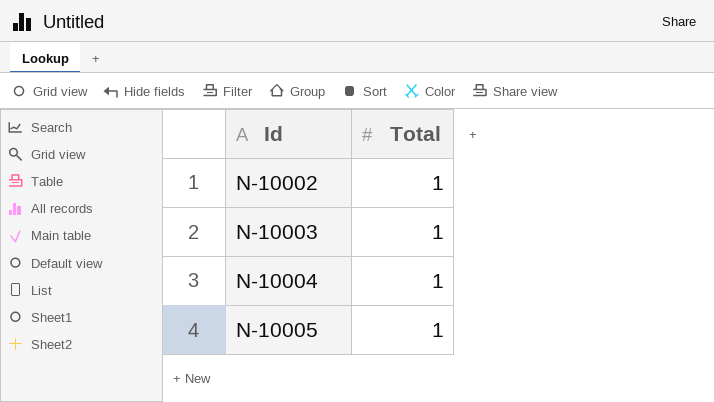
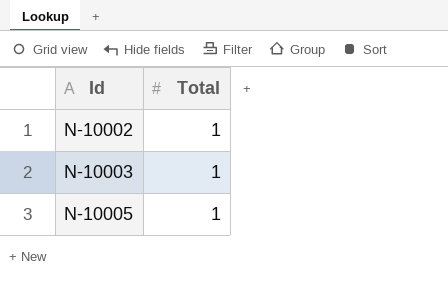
row N-10004: 1 -> none

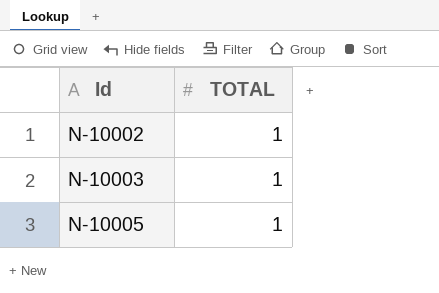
column name: Total -> TOTAL

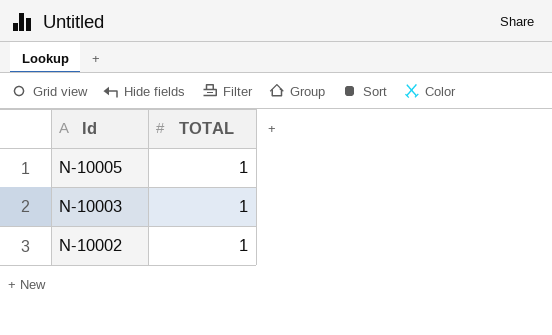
row order: Id ascending -> Id descending

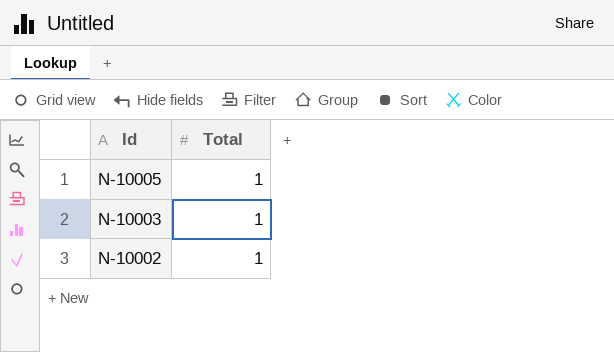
column name: TOTAL -> Total

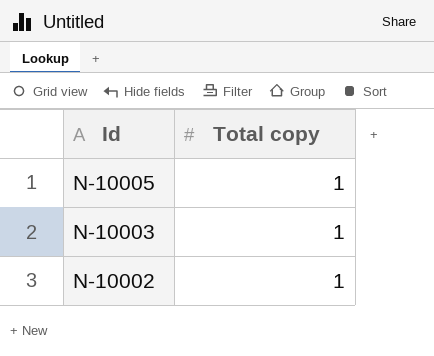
column name: Total -> Total copy

